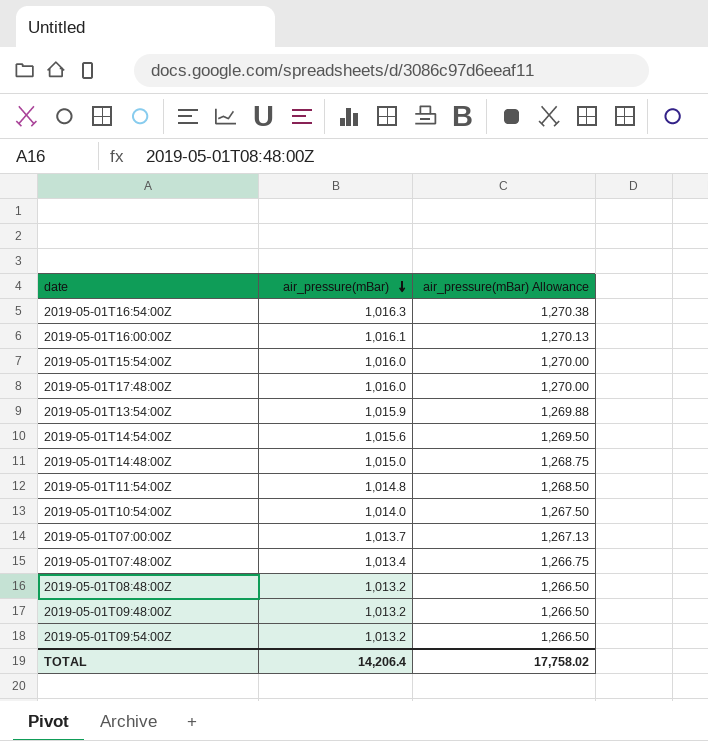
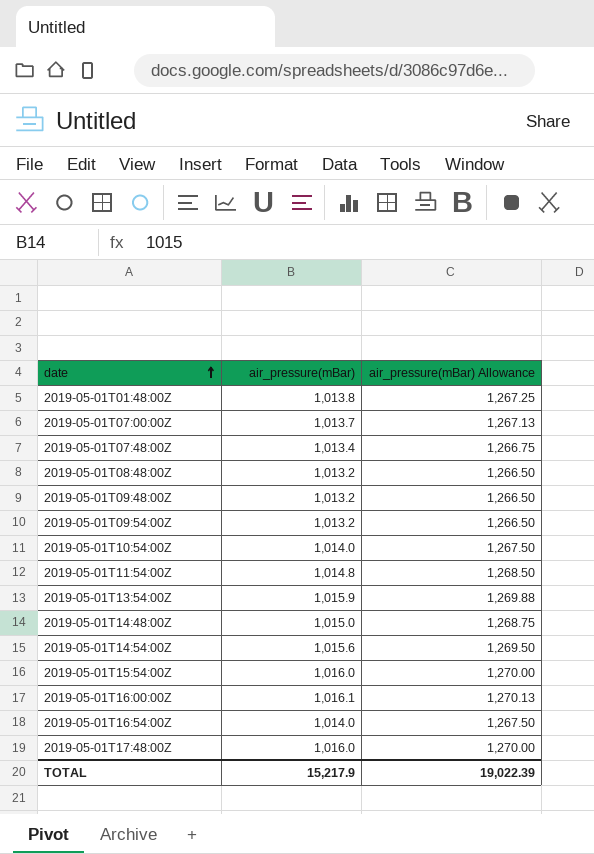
row order: air_pressure(mBar) descending -> date ascending
row 2019-05-01T01:48:00Z: none -> 1,013.8 | 1,267.25
2019-05-01T16:54:00Z | air_pressure(mBar): 1,016.3 -> 1,014.0
2019-05-01T16:54:00Z | air_pressure(mBar) Allowance: 1,270.38 -> 1,267.50
TOTAL | air_pressure(mBar): 14,206.4 -> 15,217.9
TOTAL | air_pressure(mBar) Allowance: 17,758.02 -> 19,022.39

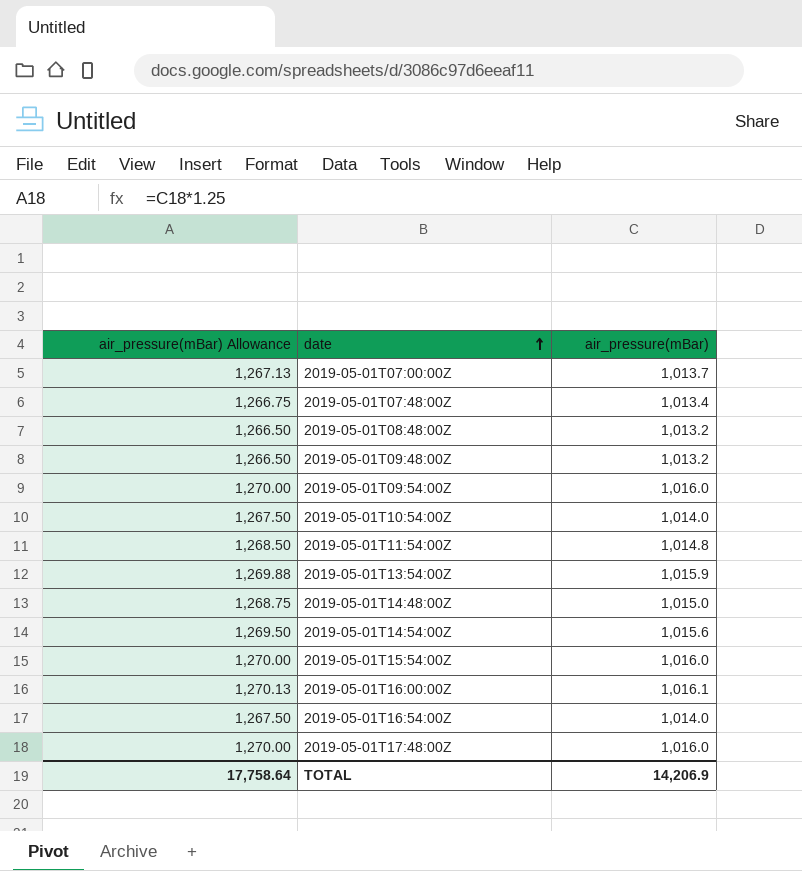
column air_pressure(mBar) Allowance | position: 3 -> 1
row 2019-05-01T01:48:00Z: 1,013.8 | 1,267.25 -> none
2019-05-01T09:54:00Z | air_pressure(mBar) Allowance: 1,266.50 -> 1,270.00
2019-05-01T09:54:00Z | air_pressure(mBar): 1,013.2 -> 1,016.0
TOTAL | air_pressure(mBar) Allowance: 19,022.39 -> 17,758.64
TOTAL | air_pressure(mBar): 15,217.9 -> 14,206.9

